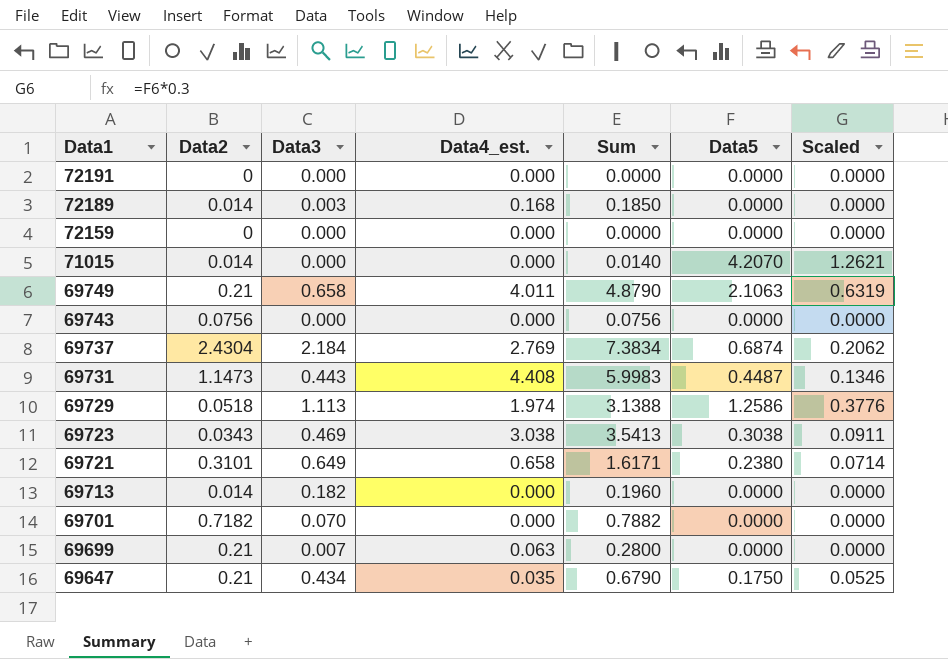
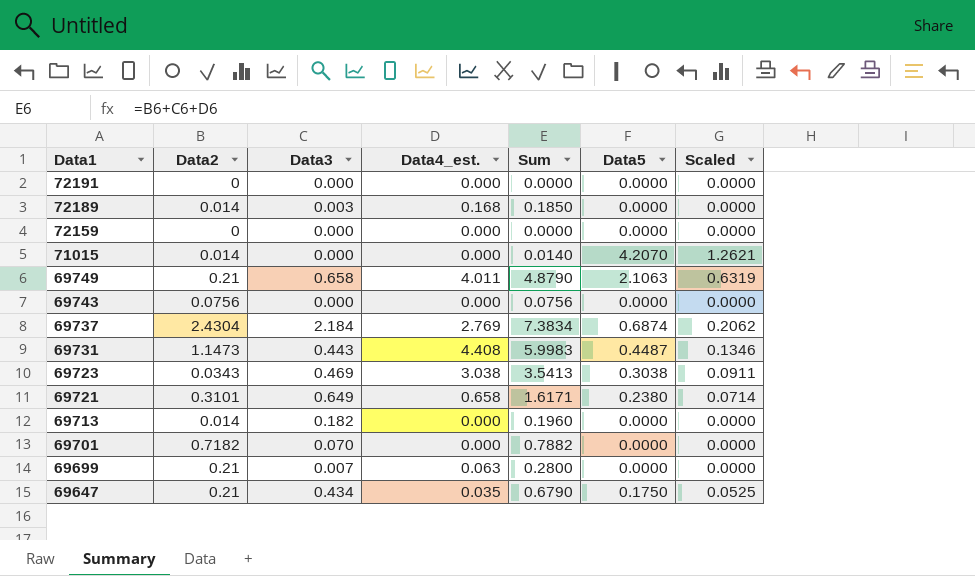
row 69729: 0.0518 | 1.113 | 1.974 | 3.1388 | 1.2586 | 0.3776 -> none

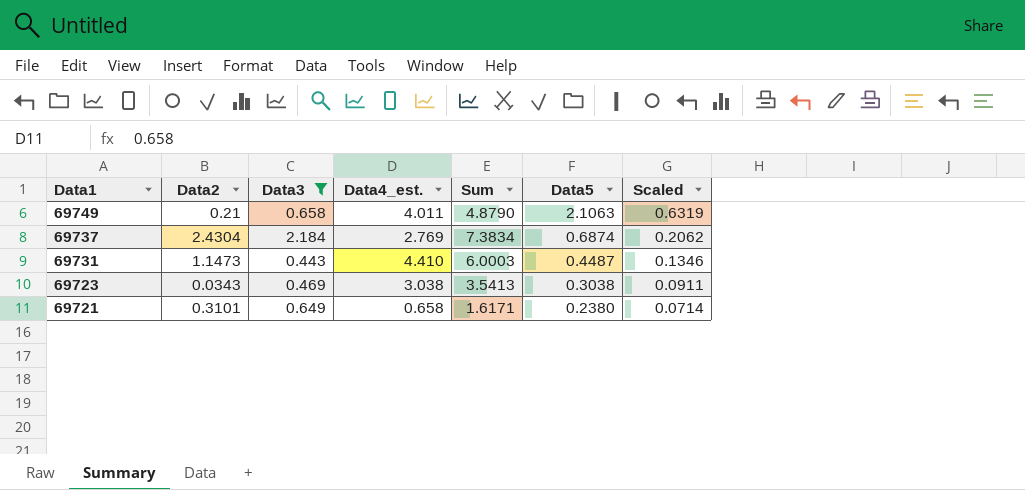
filter: none -> Data3 >= 0.443
69731 | Data4_est.: 4.408 -> 4.410
69731 | Sum: 5.9983 -> 6.0003

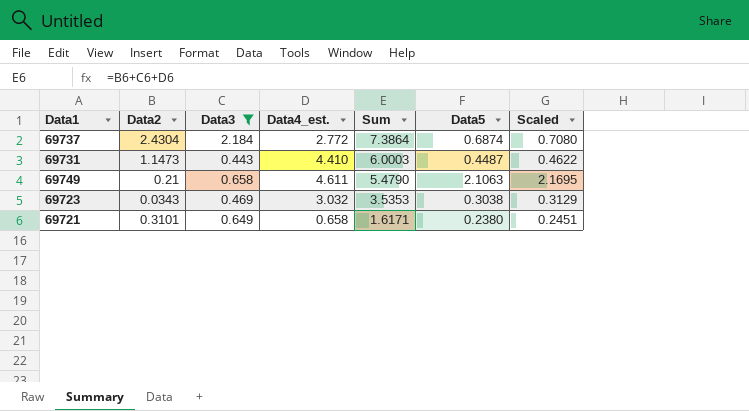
row order: Data1 descending -> Sum descending
column Scaled | formula: [Data5] * 0.3 -> [Data5] * 1.03
69737 | Data4_est.: 2.769 -> 2.772
69737 | Sum: 7.3834 -> 7.3864
69749 | Data4_est.: 4.011 -> 4.611
69749 | Sum: 4.8790 -> 5.4790
69723 | Data4_est.: 3.038 -> 3.032
69723 | Sum: 3.5413 -> 3.5353

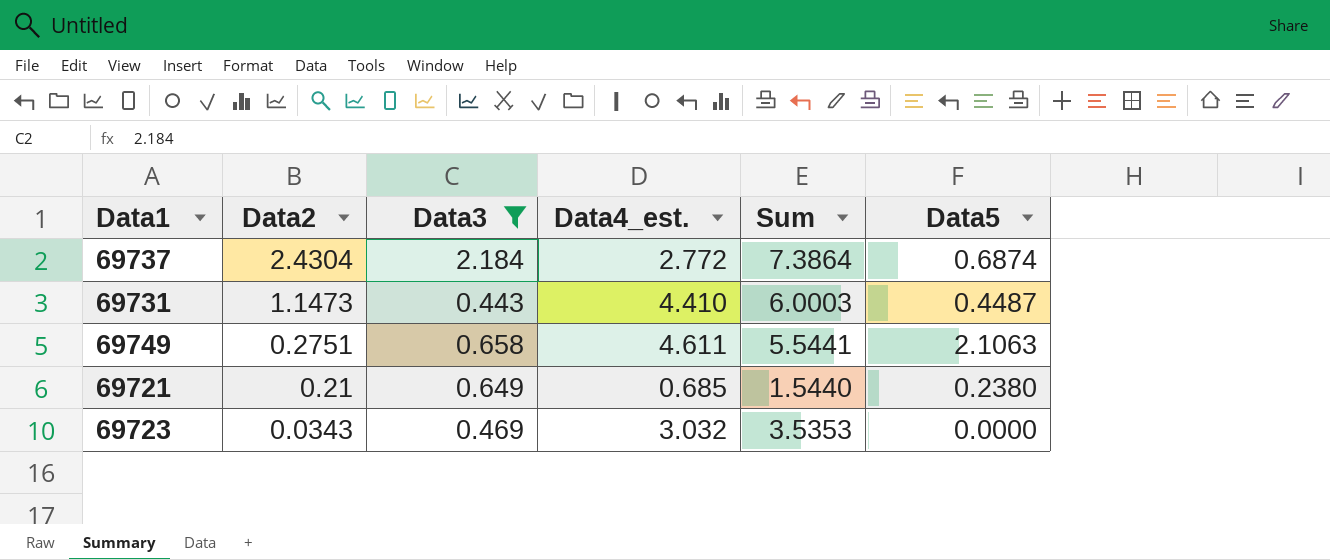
row order: Sum descending -> Data2 descending
column Scaled | formula: [Data5] * 1.03 -> none
69749 | Data2: 0.21 -> 0.2751
69749 | Sum: 5.4790 -> 5.5441
69721 | Data2: 0.3101 -> 0.21
69721 | Data4_est.: 0.658 -> 0.685
69721 | Sum: 1.6171 -> 1.5440
69723 | Data5: 0.3038 -> 0.0000

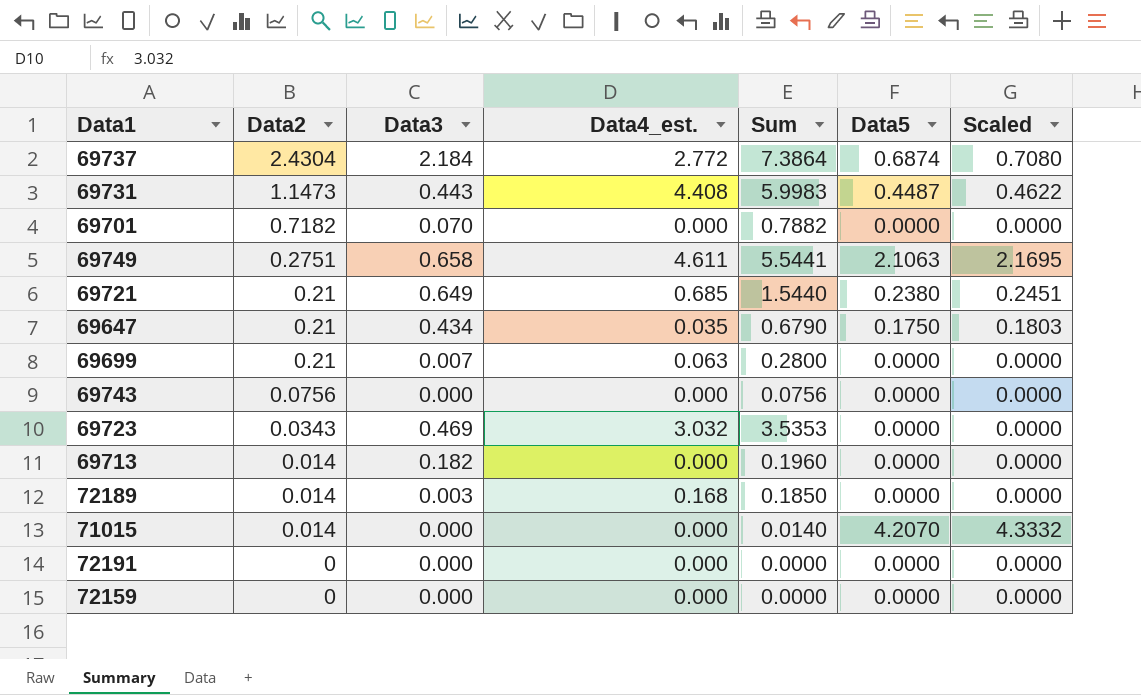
filter: Data3 >= 0.443 -> none
column Scaled | formula: none -> [Data5] * 1.03
69731 | Data4_est.: 4.410 -> 4.408
69731 | Sum: 6.0003 -> 5.9983

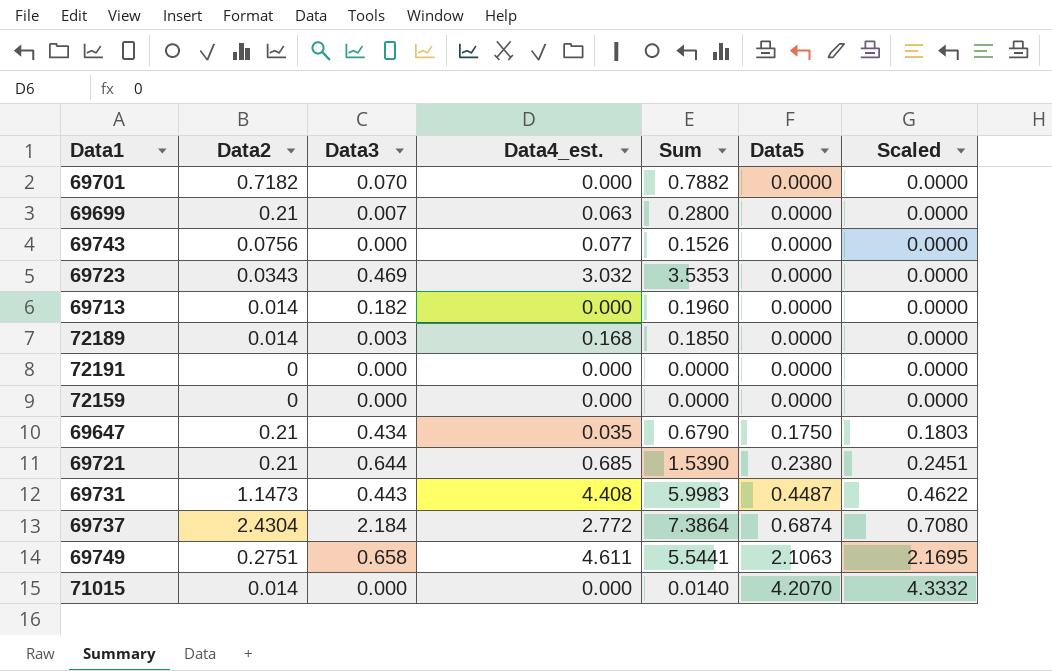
row order: Data2 descending -> Data5 ascending
69743 | Data4_est.: 0.000 -> 0.077
69743 | Sum: 0.0756 -> 0.1526
69721 | Data3: 0.649 -> 0.644
69721 | Sum: 1.5440 -> 1.5390

